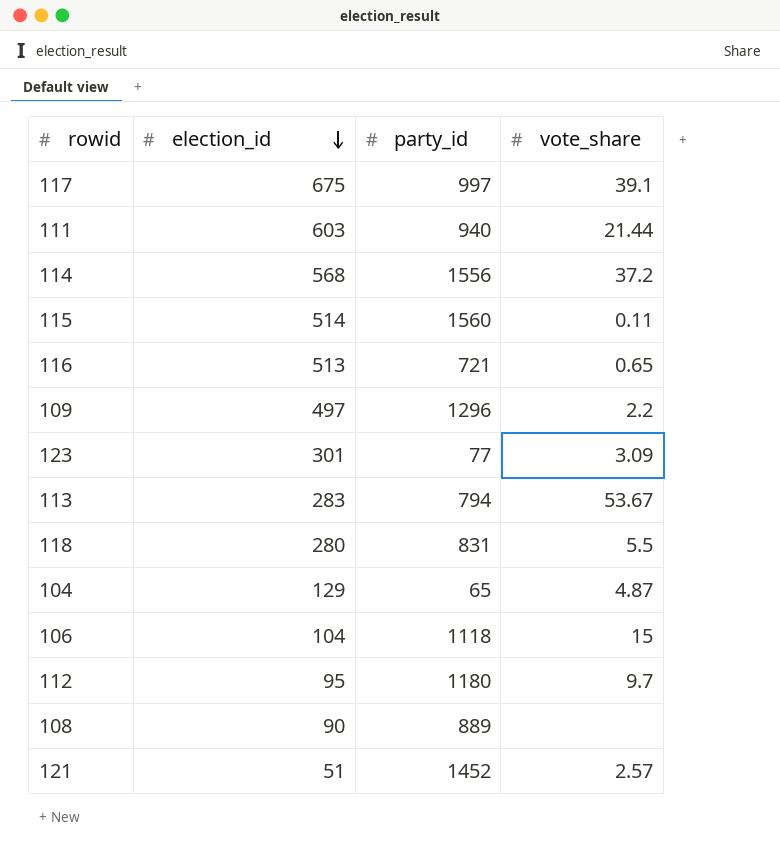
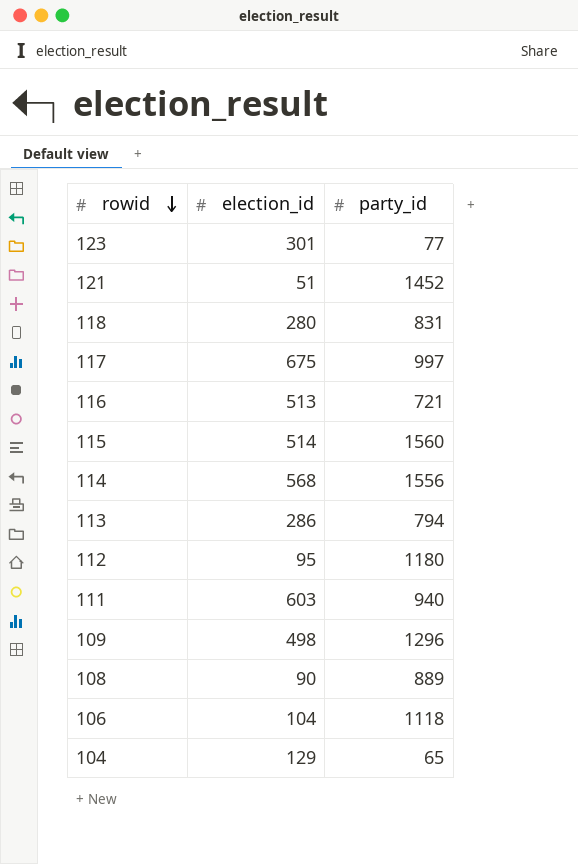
row order: election_id descending -> rowid descending
column vote_share | position: 4 -> none
113 | election_id: 283 -> 286
109 | election_id: 497 -> 498

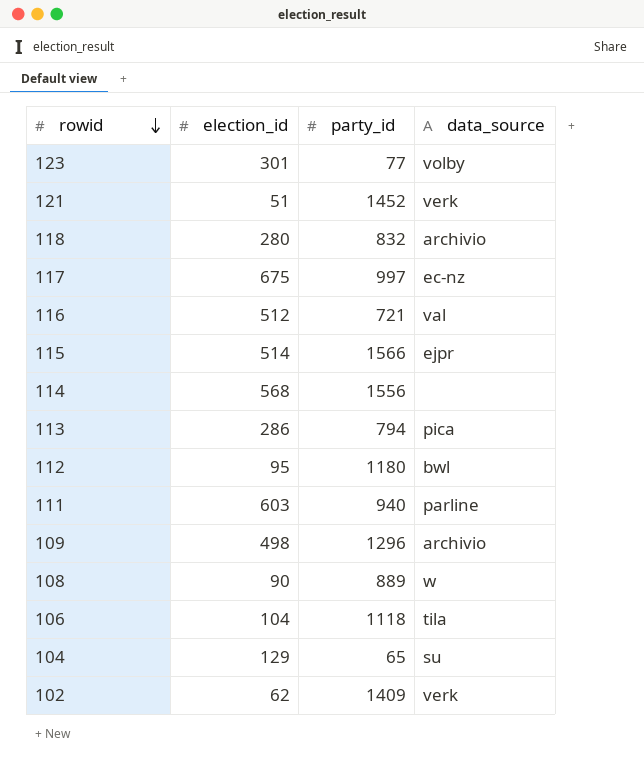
column data_source | position: none -> 4
118 | party_id: 831 -> 832
116 | election_id: 513 -> 512
115 | party_id: 1560 -> 1566
row 102: none -> 62 | 1409 | verk

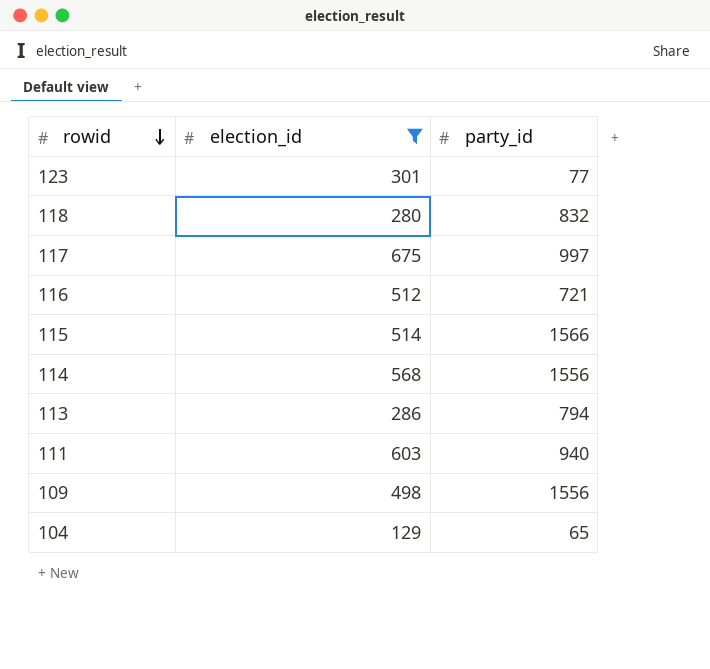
filter: none -> election_id >= 129
column data_source | position: 4 -> none
109 | party_id: 1296 -> 1556

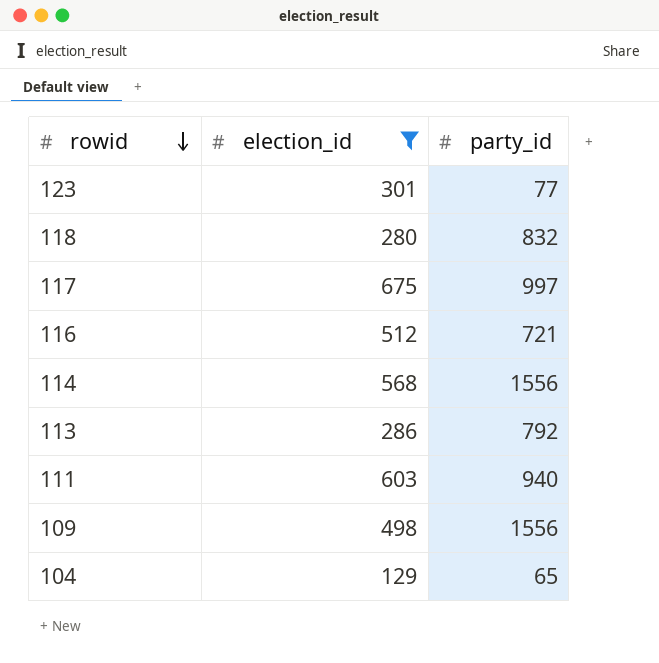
row 115: 514 | 1566 -> none
113 | party_id: 794 -> 792

